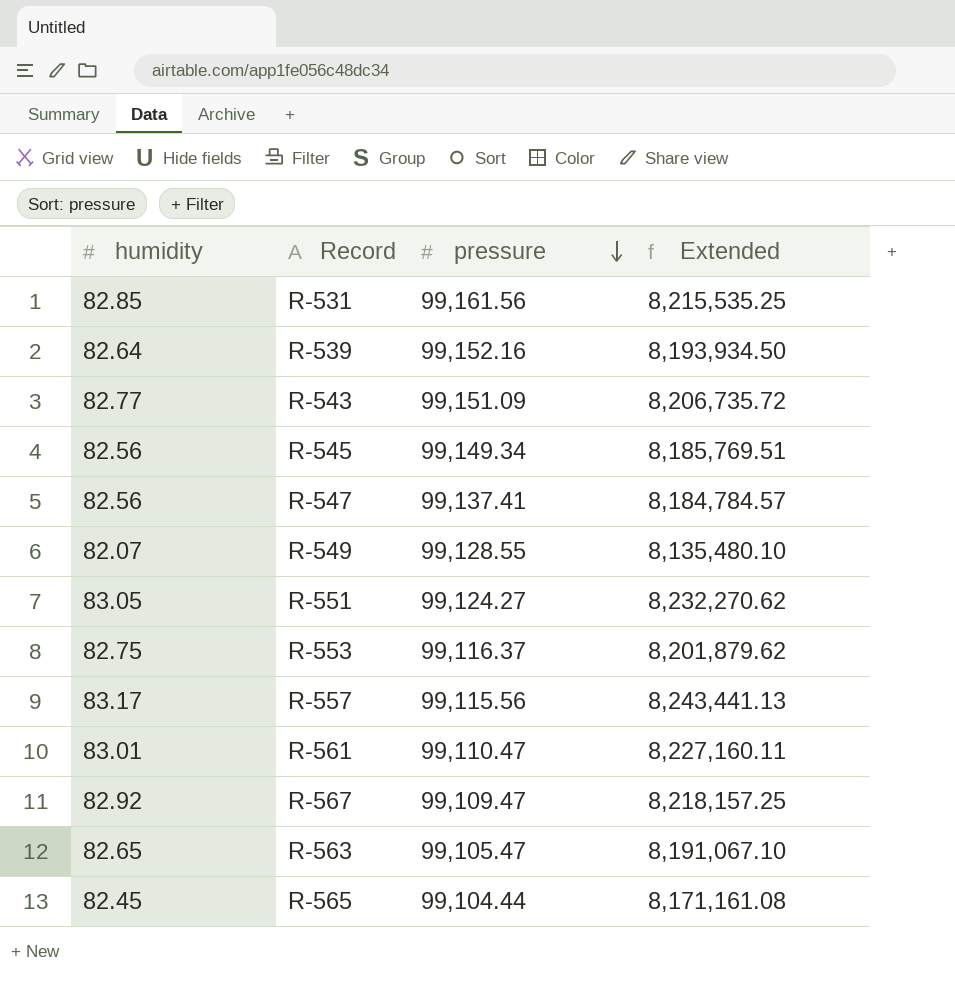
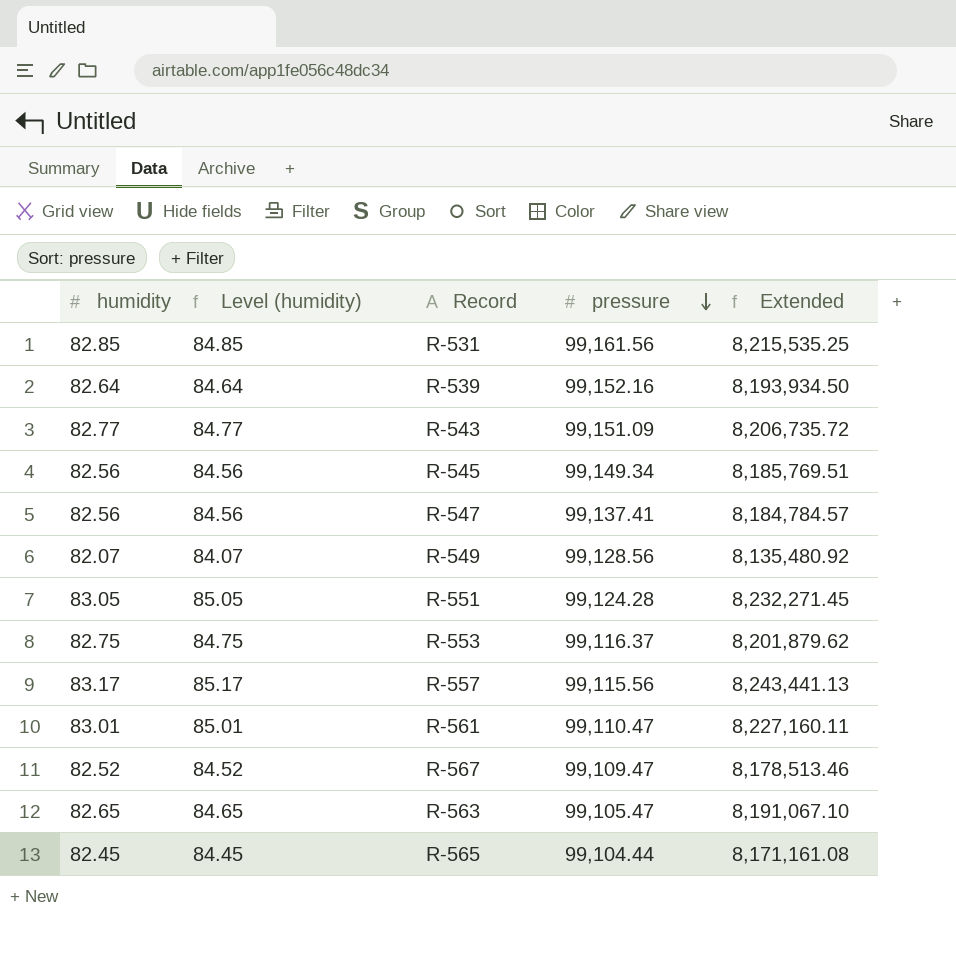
column Level (humidity) | formula: none -> [humidity] + 2
R-549 | pressure: 99,128.55 -> 99,128.56
R-549 | Extended: 8,135,480.10 -> 8,135,480.92
R-551 | pressure: 99,124.27 -> 99,124.28
R-551 | Extended: 8,232,270.62 -> 8,232,271.45
R-567 | humidity: 82.92 -> 82.52
R-567 | Extended: 8,218,157.25 -> 8,178,513.46

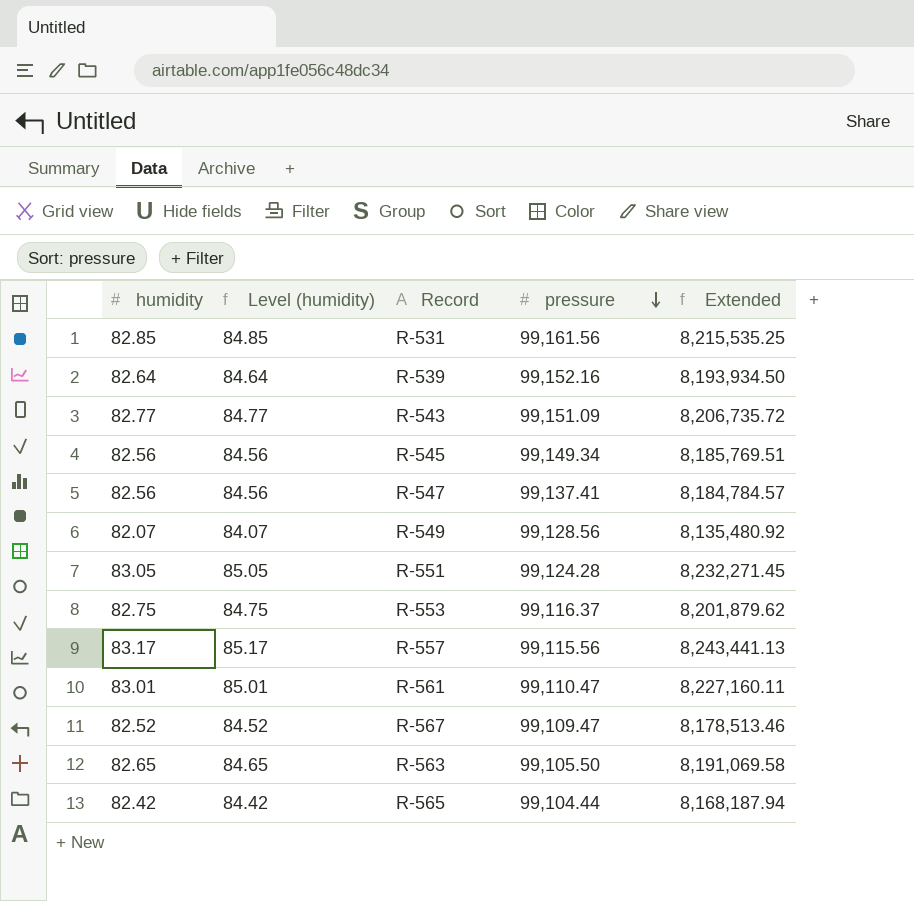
R-563 | pressure: 99,105.47 -> 99,105.50
R-563 | Extended: 8,191,067.10 -> 8,191,069.58
R-565 | humidity: 82.45 -> 82.42
R-565 | Level (humidity): 84.45 -> 84.42
R-565 | Extended: 8,171,161.08 -> 8,168,187.94

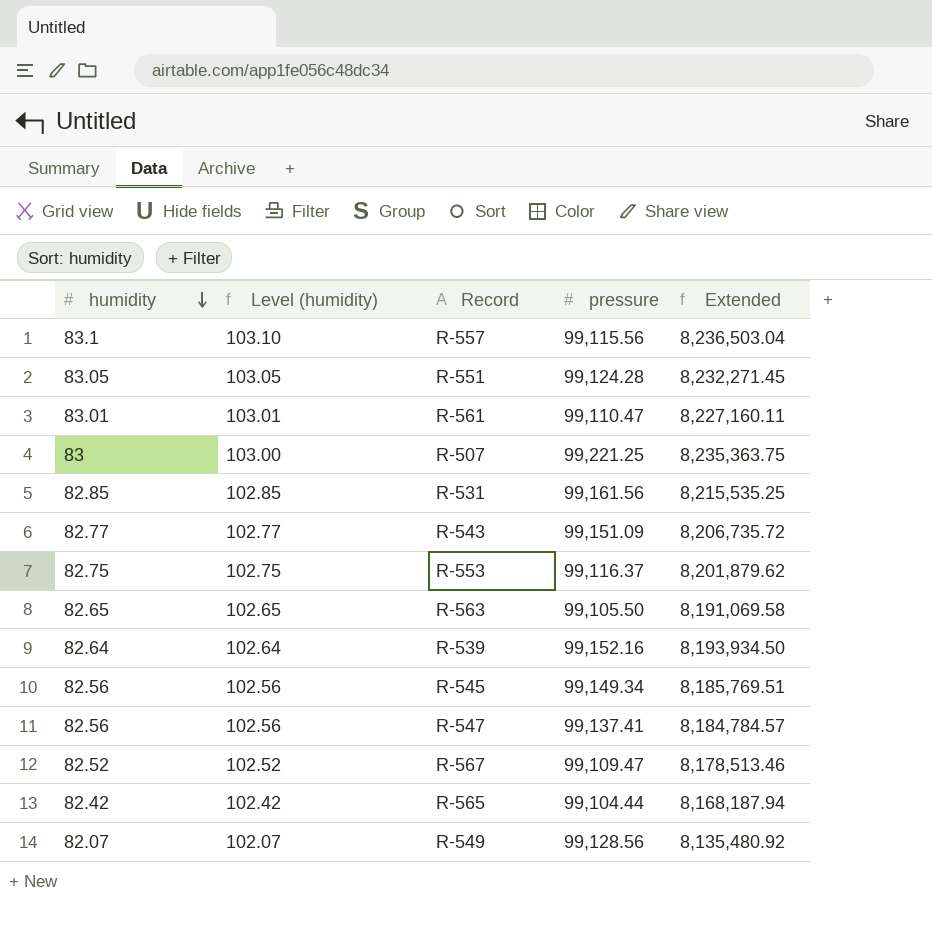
row order: pressure descending -> humidity descending
column Level (humidity) | formula: [humidity] + 2 -> [humidity] + 20
R-557 | humidity: 83.17 -> 83.1
R-557 | Extended: 8,243,441.13 -> 8,236,503.04
row R-507: none -> 83 | 103.00 | 99,221.25 | 8,235,363.75

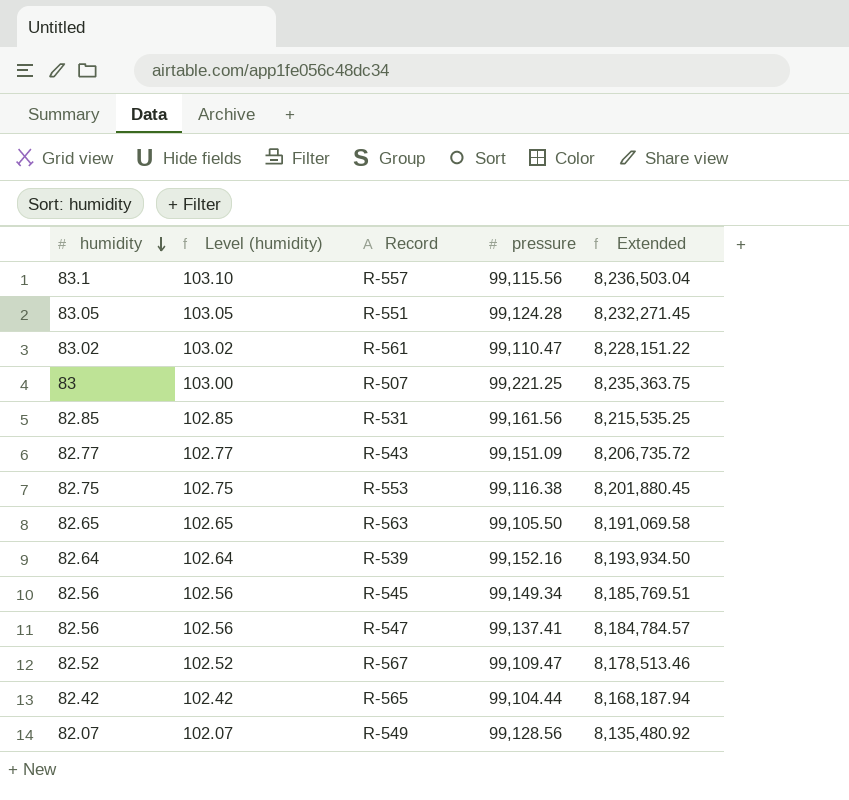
R-561 | humidity: 83.01 -> 83.02
R-561 | Level (humidity): 103.01 -> 103.02
R-561 | Extended: 8,227,160.11 -> 8,228,151.22
R-553 | pressure: 99,116.37 -> 99,116.38
R-553 | Extended: 8,201,879.62 -> 8,201,880.45

